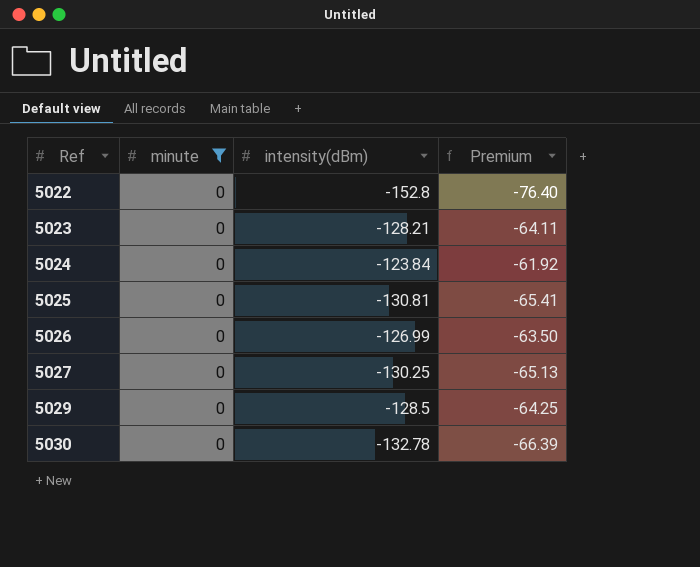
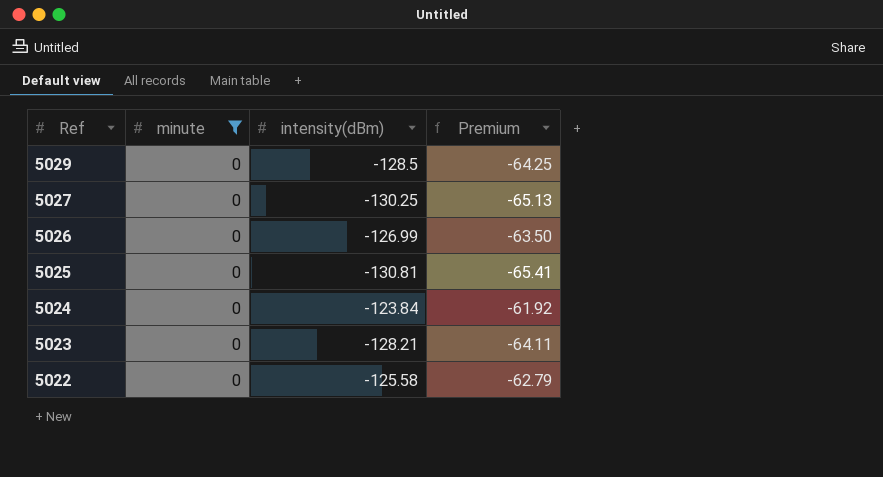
row order: Ref ascending -> Ref descending
row 5030: 0 | -132.78 | -66.39 -> none
5022 | intensity(dBm): -152.8 -> -125.58
5022 | Premium: -76.40 -> -62.79

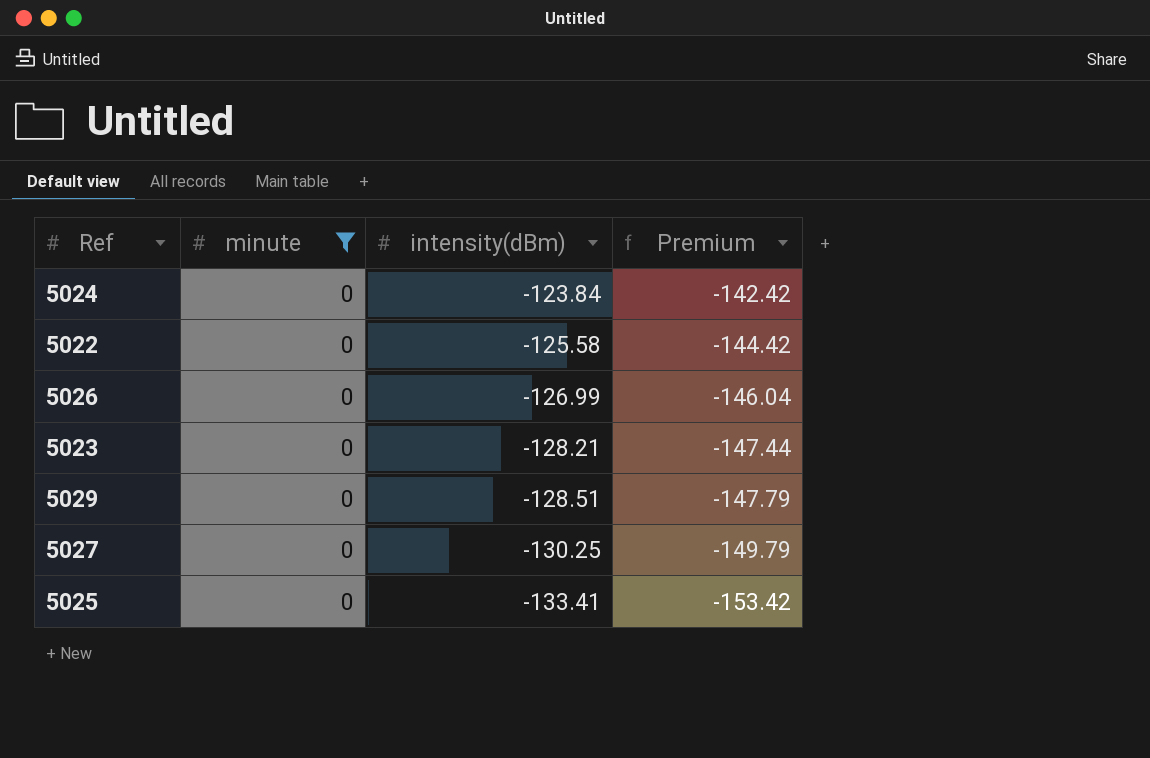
row order: Ref descending -> intensity(dBm) descending
column Premium | formula: [intensity(dBm)] * 0.5 -> [intensity(dBm)] * 1.15
5029 | intensity(dBm): -128.5 -> -128.51
5025 | intensity(dBm): -130.81 -> -133.41

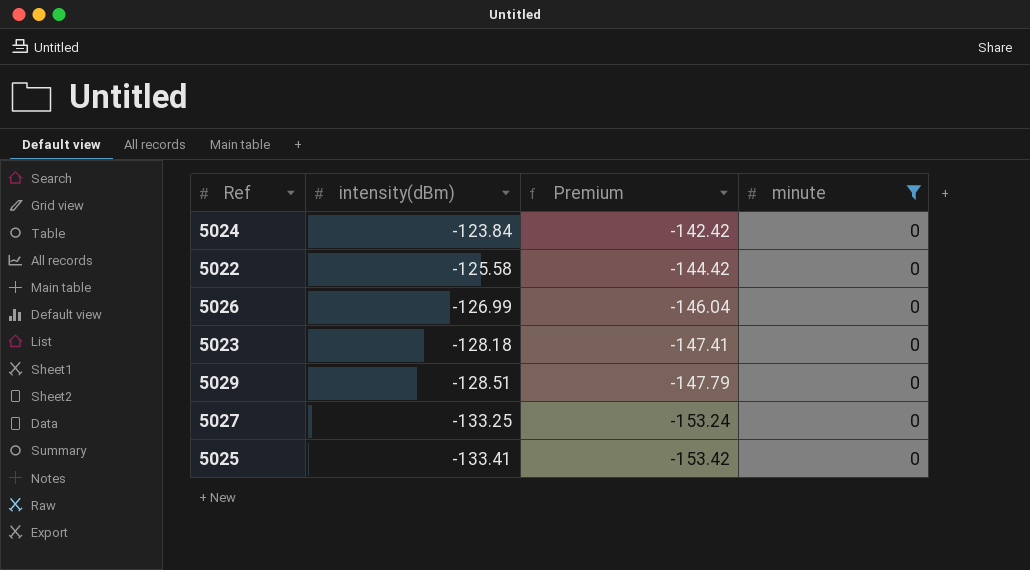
column minute | position: 2 -> 4
5023 | intensity(dBm): -128.21 -> -128.18
5023 | Premium: -147.44 -> -147.41
5027 | intensity(dBm): -130.25 -> -133.25
5027 | Premium: -149.79 -> -153.24

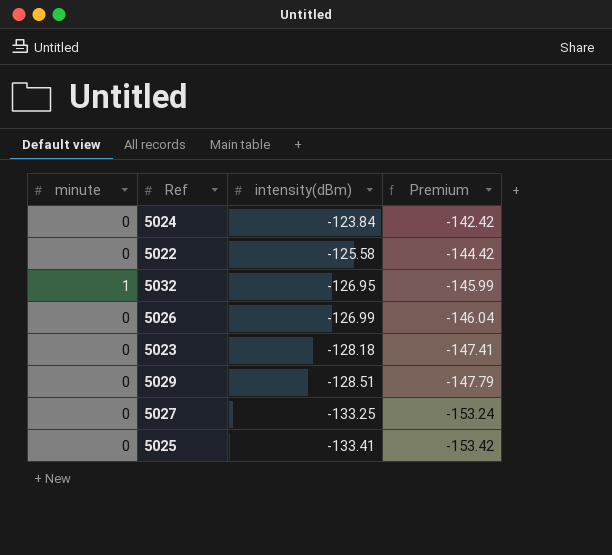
filter: minute = 0 -> none
column minute | position: 4 -> 1

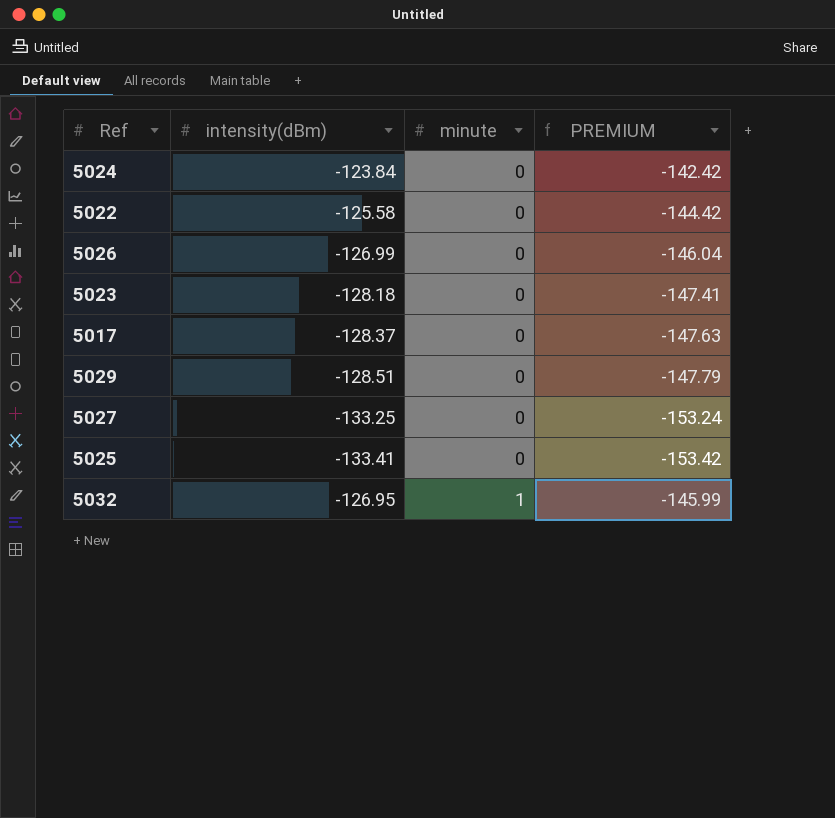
row order: intensity(dBm) descending -> minute ascending
column minute | position: 1 -> 3
column name: Premium -> PREMIUM
row 5017: none -> -128.37 | 0 | -147.63

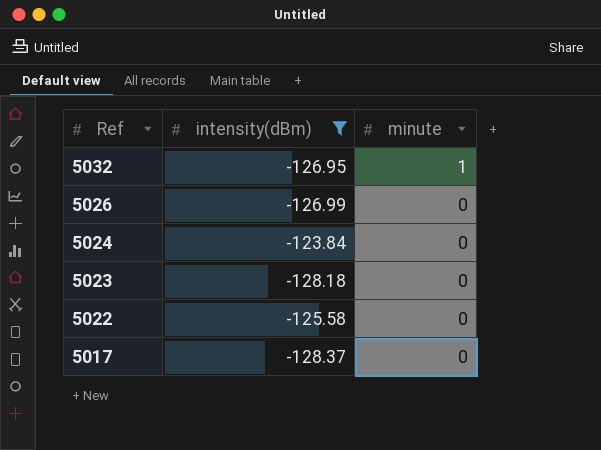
filter: none -> intensity(dBm) >= -128.37
row order: minute ascending -> Ref descending
column PREMIUM | formula: [intensity(dBm)] * 1.15 -> none

